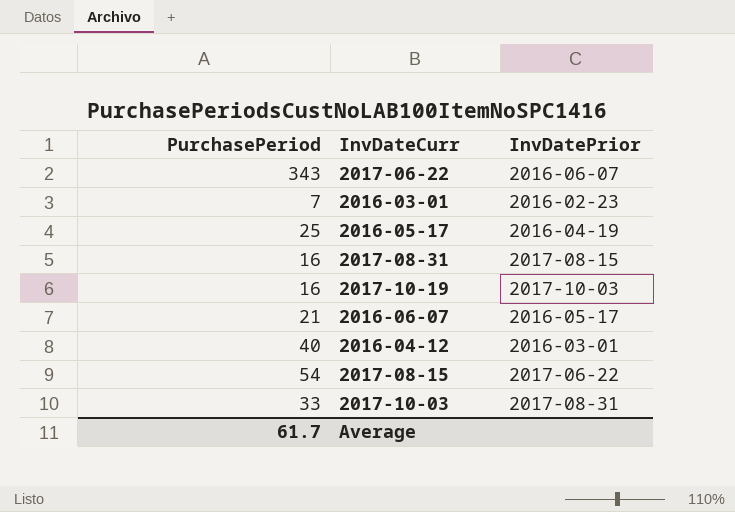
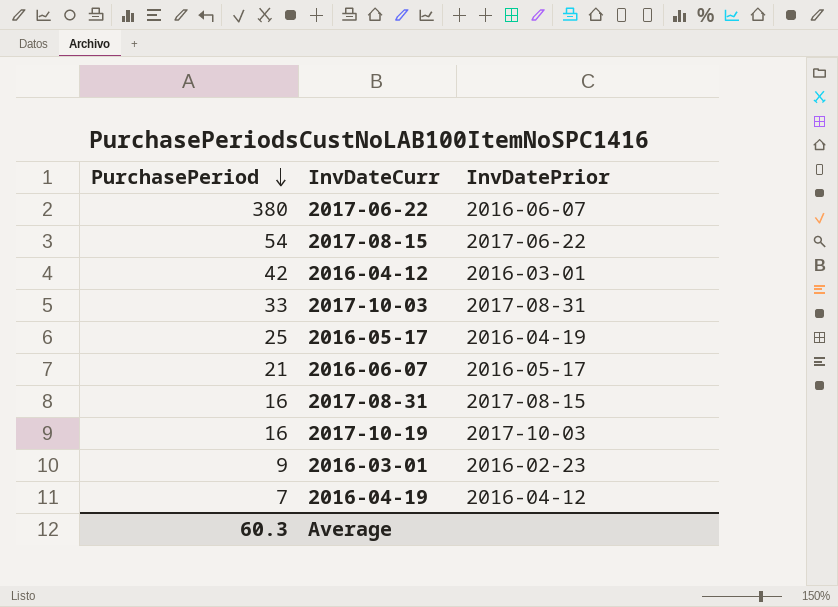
row order: none -> PurchasePeriod descending
2017-06-22 | PurchasePeriod: 343 -> 380
2016-04-12 | PurchasePeriod: 40 -> 42
2016-03-01 | PurchasePeriod: 7 -> 9
row 2016-04-19: none -> 7 | 2016-04-12
Average | PurchasePeriod: 61.7 -> 60.3

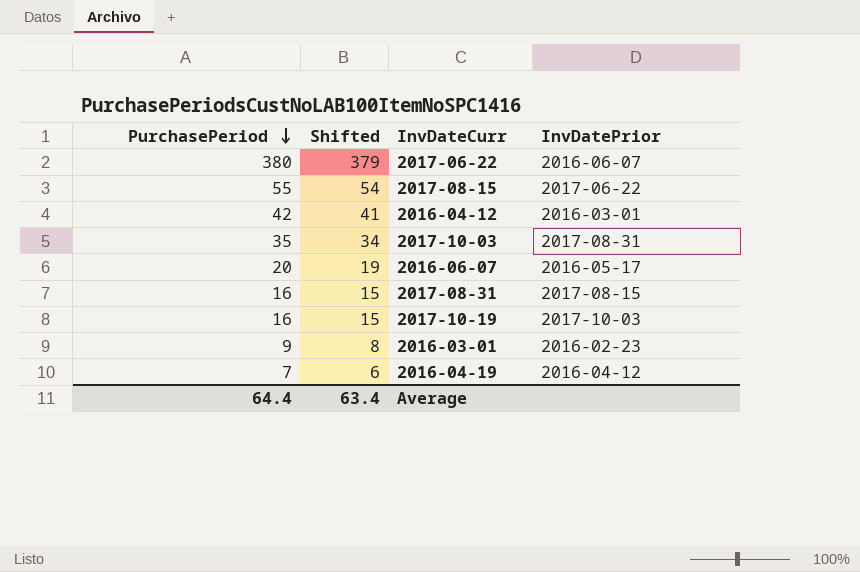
column Shifted | formula: none -> [PurchasePeriod] - 1
row 2016-05-17: 25 | 2016-04-19 -> none
2017-08-15 | PurchasePeriod: 54 -> 55
2017-10-03 | PurchasePeriod: 33 -> 35
2016-06-07 | PurchasePeriod: 21 -> 20
Average | PurchasePeriod: 60.3 -> 64.4

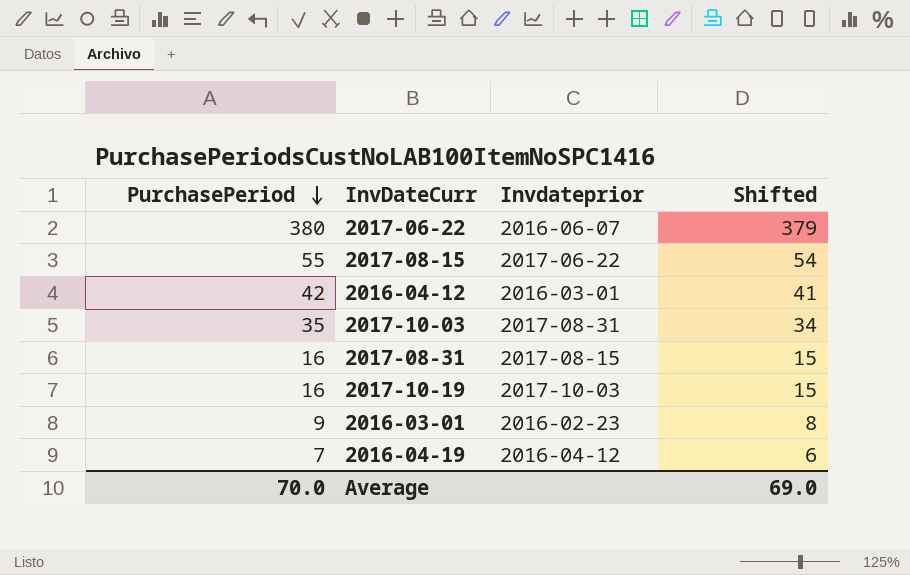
column name: InvDatePrior -> Invdateprior
column Shifted | position: 2 -> 4
row 2016-06-07: 20 | 19 | 2016-05-17 -> none
Average | PurchasePeriod: 64.4 -> 70.0
Average | Shifted: 63.4 -> 69.0

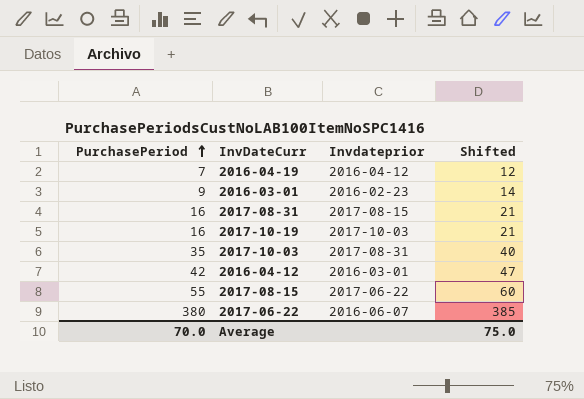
row order: PurchasePeriod descending -> PurchasePeriod ascending
column Shifted | formula: [PurchasePeriod] - 1 -> [PurchasePeriod] + 5
Average | Shifted: 69.0 -> 75.0

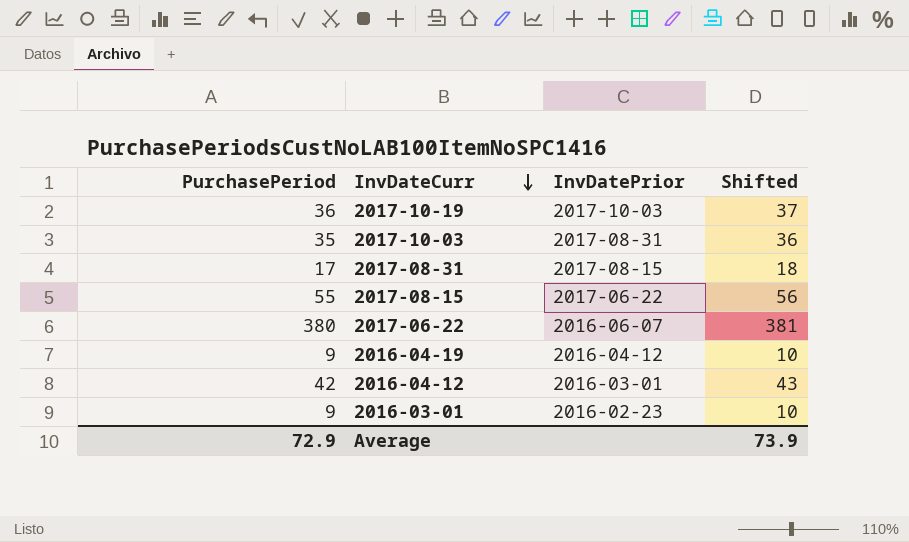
row order: PurchasePeriod ascending -> InvDateCurr descending
column name: Invdateprior -> InvDatePrior
column Shifted | formula: [PurchasePeriod] + 5 -> [PurchasePeriod] + 1
2017-10-19 | PurchasePeriod: 16 -> 36
2017-08-31 | PurchasePeriod: 16 -> 17
2016-04-19 | PurchasePeriod: 7 -> 9
Average | PurchasePeriod: 70.0 -> 72.9
Average | Shifted: 75.0 -> 73.9

